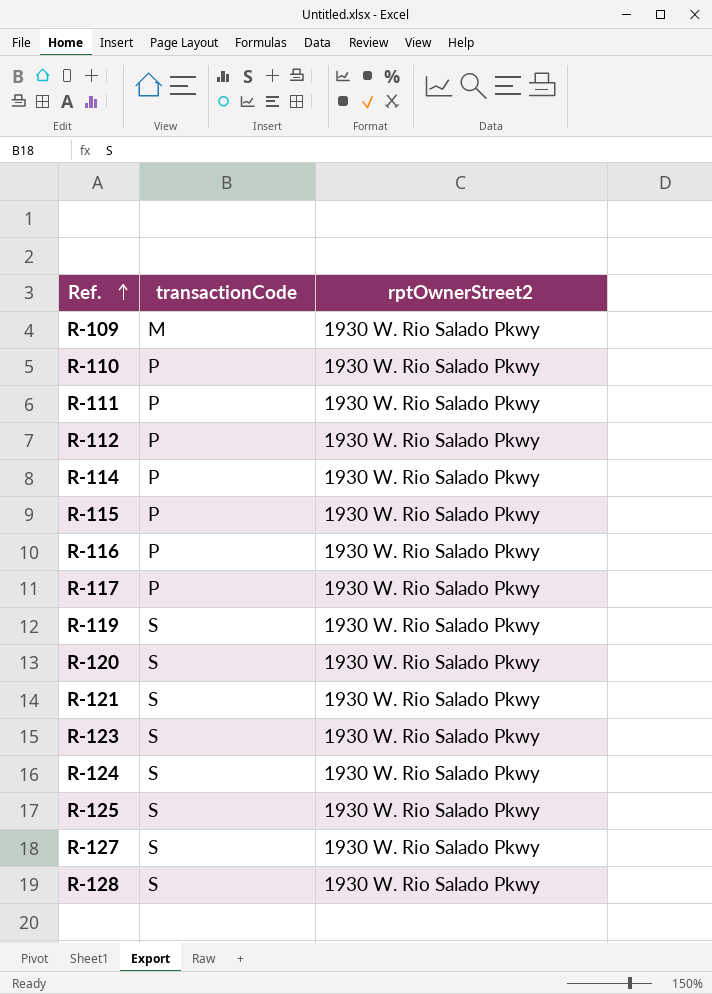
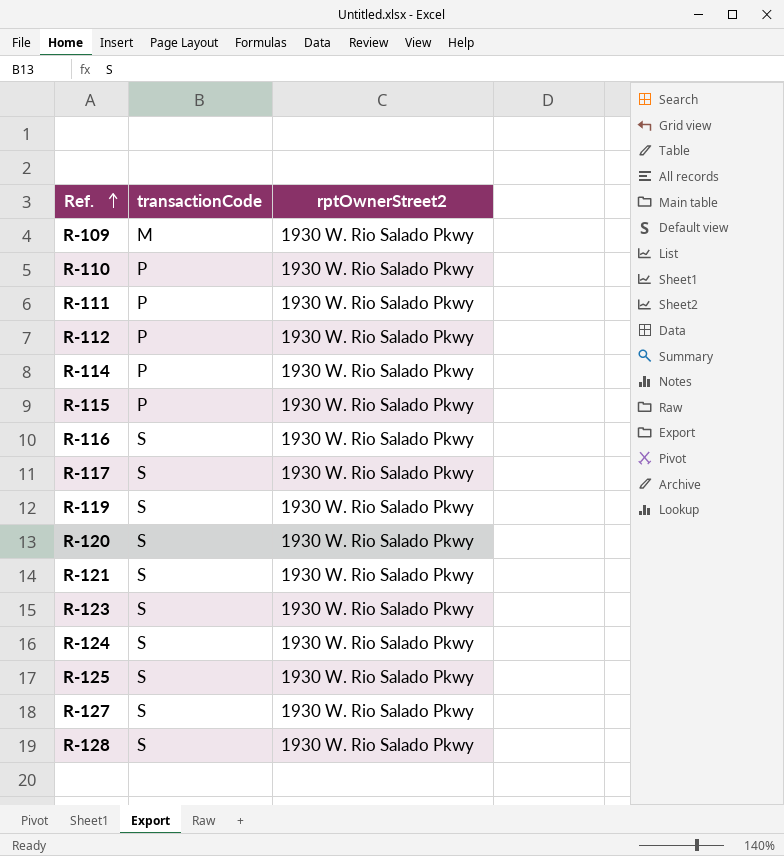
R-116 | transactionCode: P -> S
R-117 | transactionCode: P -> S

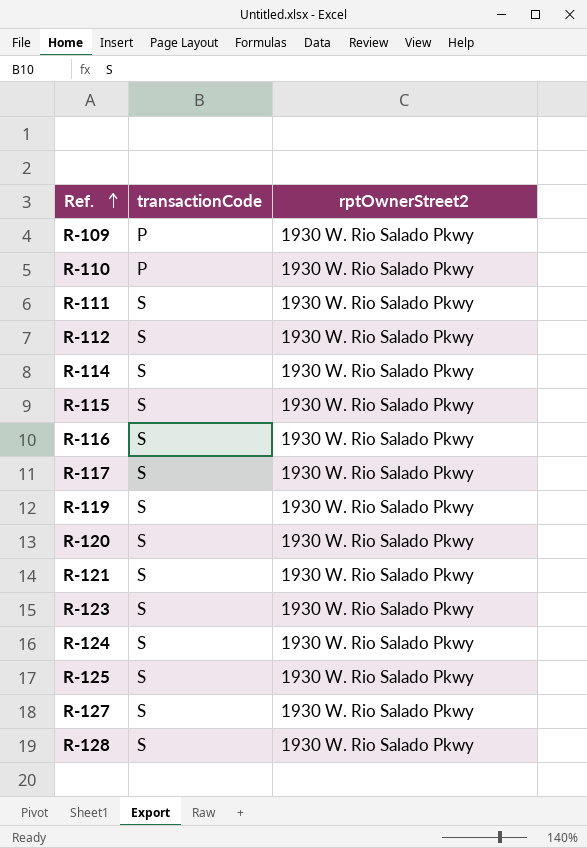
R-109 | transactionCode: M -> P
R-111 | transactionCode: P -> S
R-112 | transactionCode: P -> S
R-114 | transactionCode: P -> S
R-115 | transactionCode: P -> S

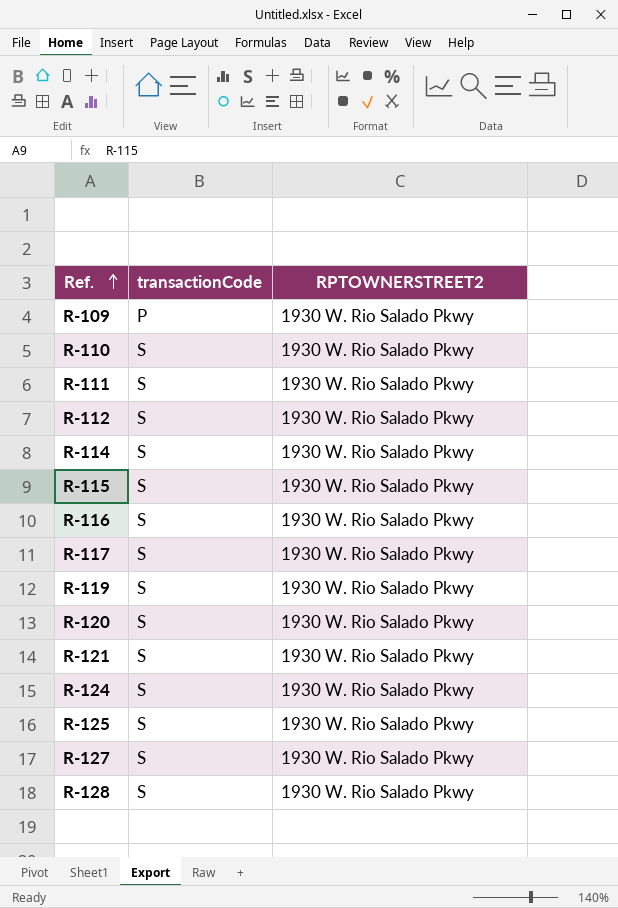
column name: rptOwnerStreet2 -> RPTOWNERSTREET2
row R-123: S | 1930 W. Rio Salado Pkwy -> none
R-110 | transactionCode: P -> S

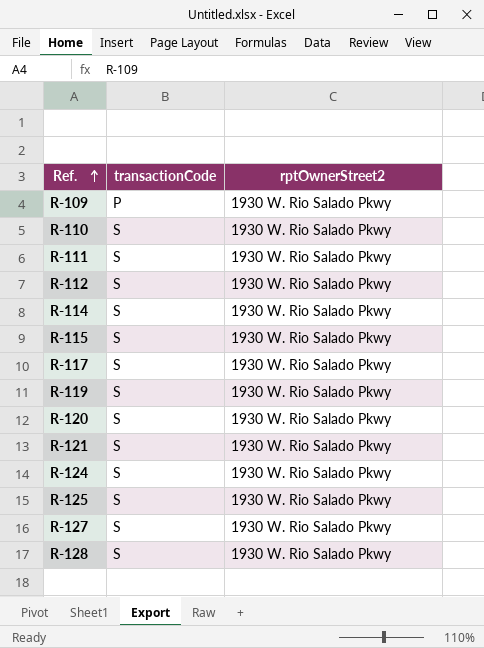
column name: RPTOWNERSTREET2 -> rptOwnerStreet2
row R-116: S | 1930 W. Rio Salado Pkwy -> none

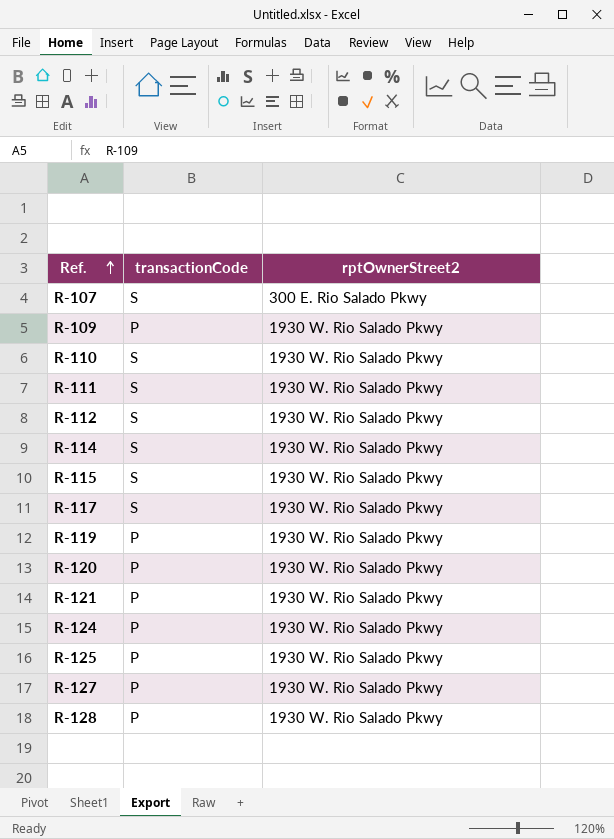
row R-107: none -> S | 300 E. Rio Salado Pkwy
R-119 | transactionCode: S -> P
R-120 | transactionCode: S -> P
R-121 | transactionCode: S -> P
R-124 | transactionCode: S -> P
R-125 | transactionCode: S -> P
R-127 | transactionCode: S -> P
R-128 | transactionCode: S -> P

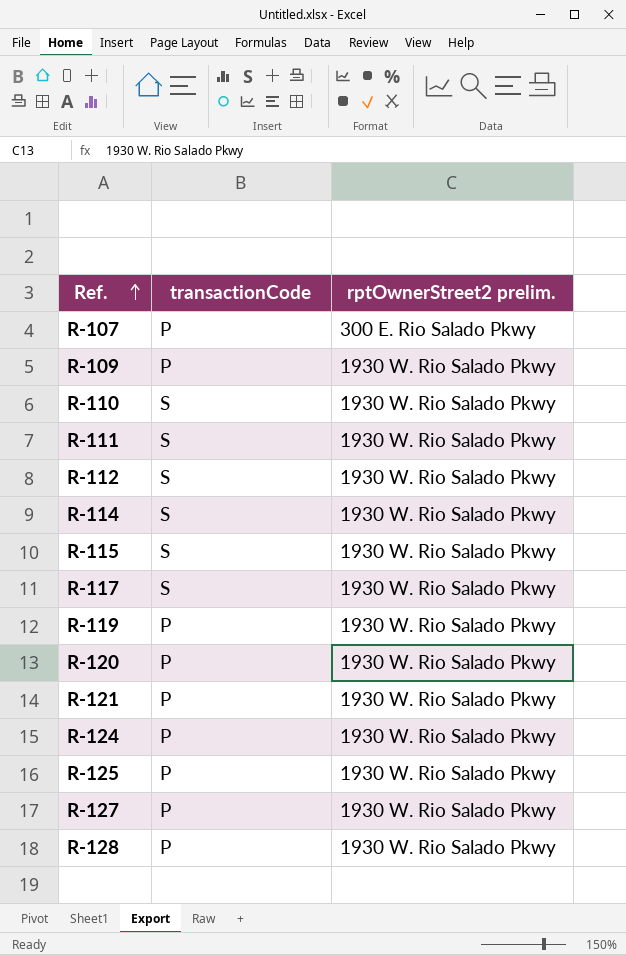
column name: rptOwnerStreet2 -> rptOwnerStreet2 prelim.
R-107 | transactionCode: S -> P

